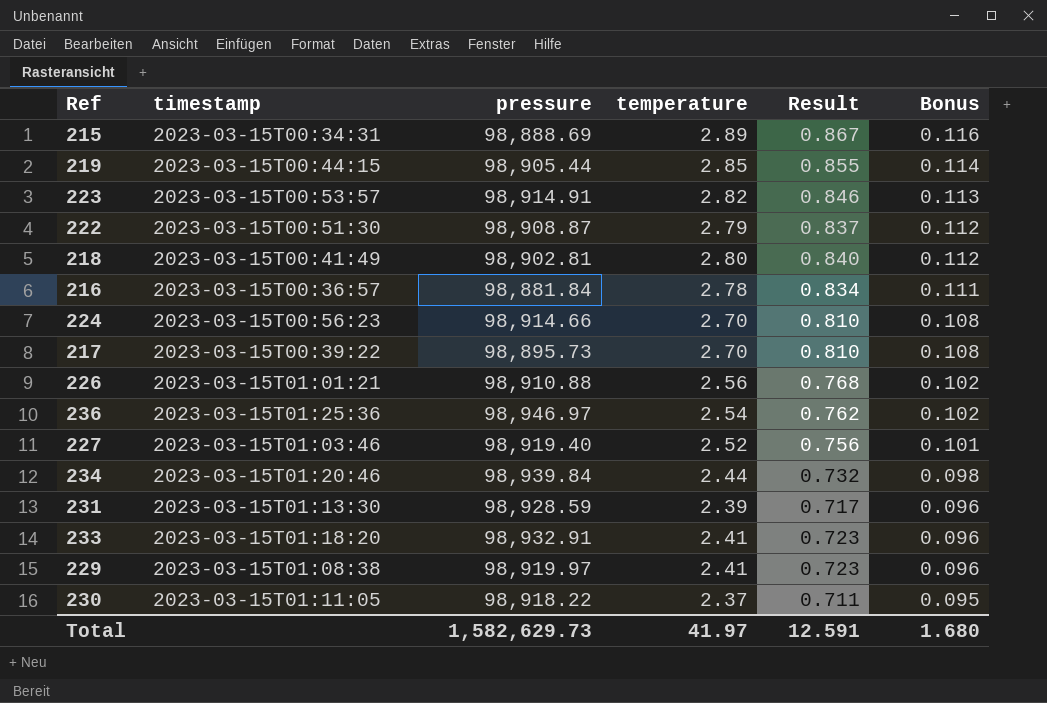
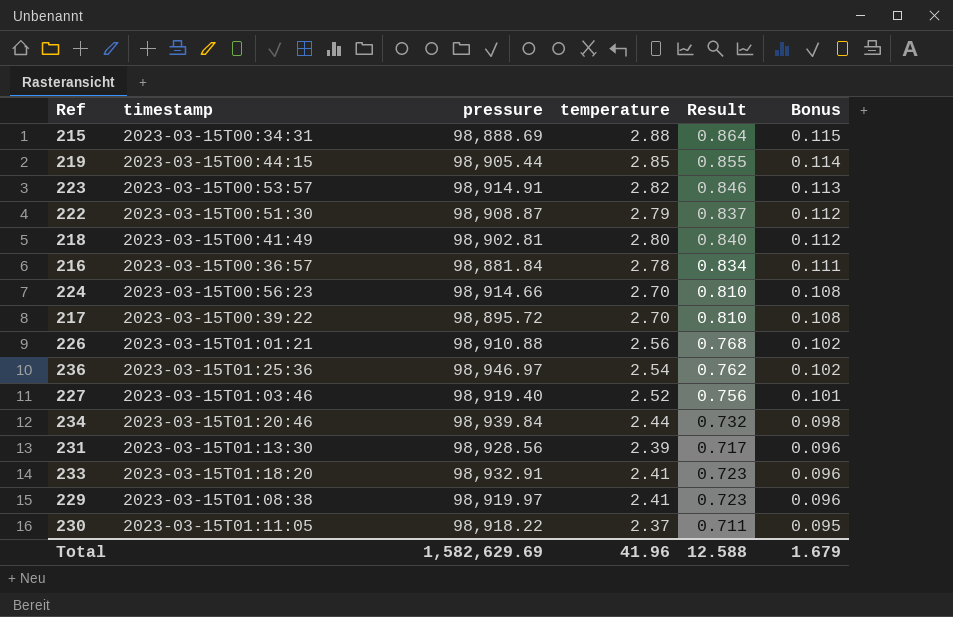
215 | temperature: 2.89 -> 2.88
215 | Result: 0.867 -> 0.864
215 | Bonus: 0.116 -> 0.115
217 | pressure: 98,895.73 -> 98,895.72
231 | pressure: 98,928.59 -> 98,928.56
Total | pressure: 1,582,629.73 -> 1,582,629.69
Total | temperature: 41.97 -> 41.96
Total | Result: 12.591 -> 12.588
Total | Bonus: 1.680 -> 1.679

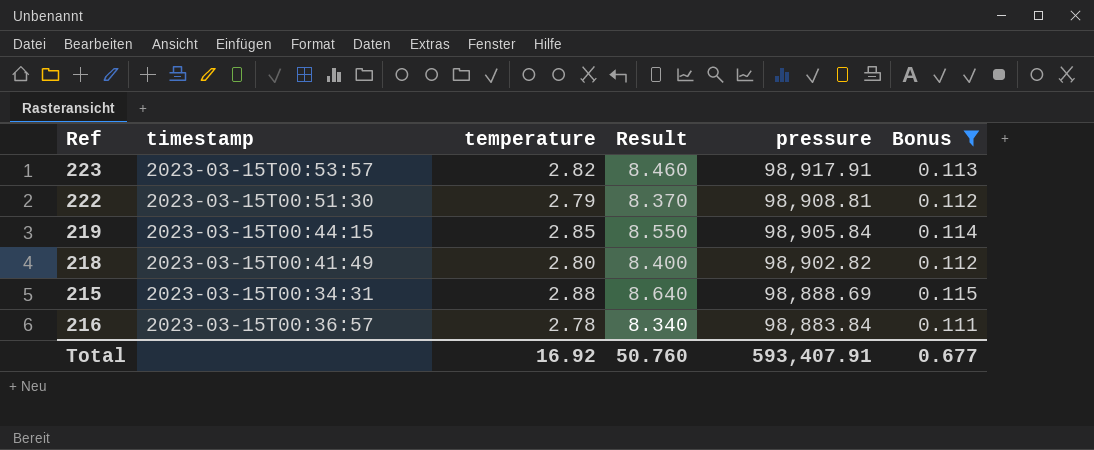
filter: none -> Bonus >= 0.111
row order: Bonus descending -> pressure descending
column Result | formula: [temperature] * 0.3 -> [temperature] * 3
column pressure | position: 3 -> 5
223 | pressure: 98,914.91 -> 98,917.91
222 | pressure: 98,908.87 -> 98,908.81
219 | pressure: 98,905.44 -> 98,905.84
218 | pressure: 98,902.81 -> 98,902.82
216 | pressure: 98,881.84 -> 98,883.84
Total | temperature: 41.96 -> 16.92
Total | Result: 12.588 -> 50.760
Total | pressure: 1,582,629.69 -> 593,407.91
Total | Bonus: 1.679 -> 0.677

